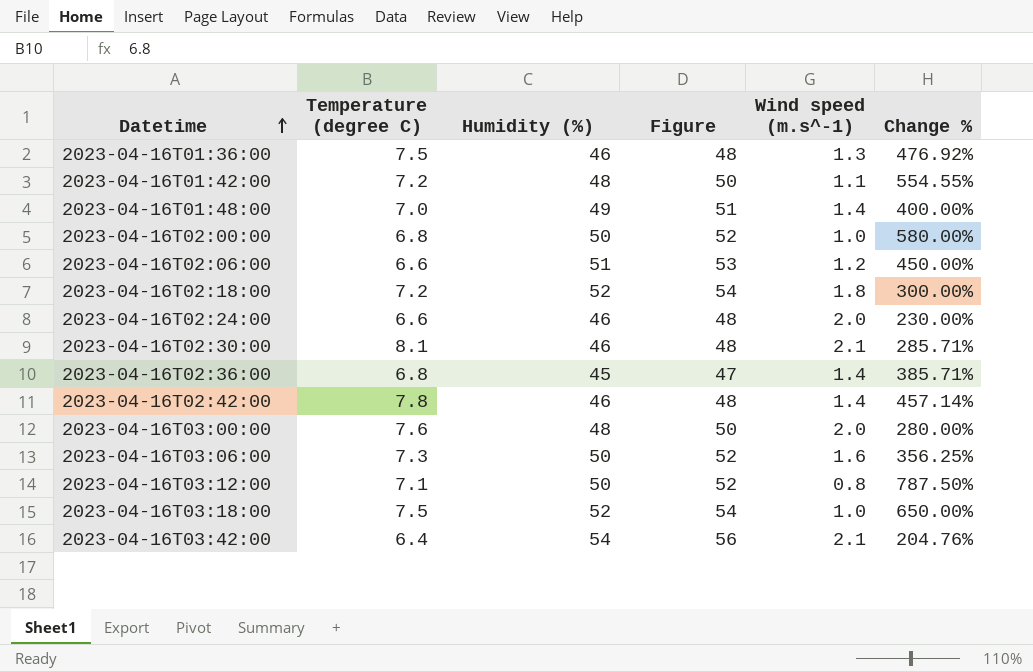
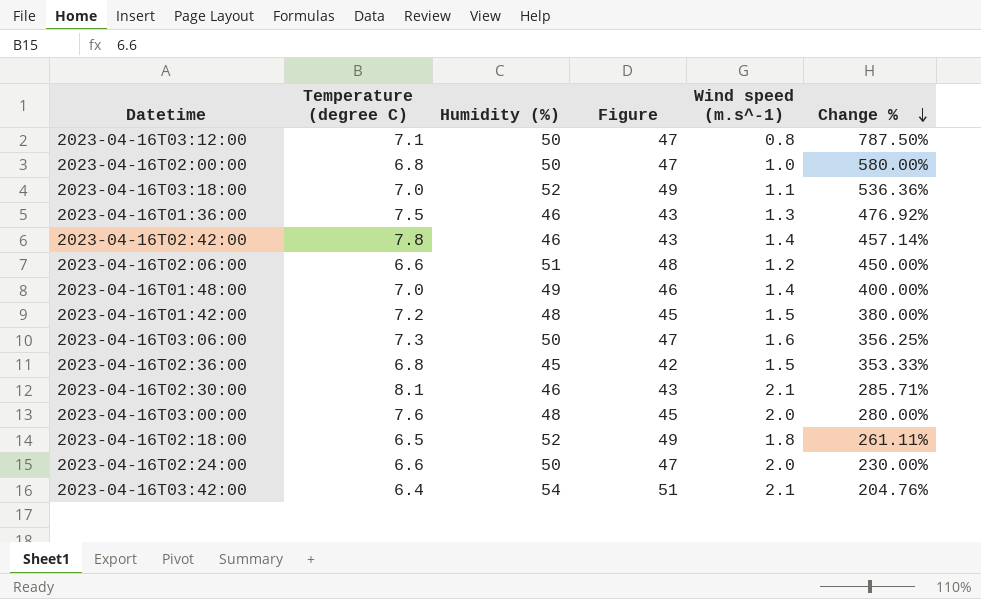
row order: Datetime ascending -> Change % descending
column Figure | formula: [Humidity (%)] + 2 -> [Humidity (%)] - 3
2023-04-16T03:18:00 | Temperature (degree C): 7.5 -> 7.0
2023-04-16T03:18:00 | Wind speed (m.s^-1): 1.0 -> 1.1
2023-04-16T03:18:00 | Change %: 650.00% -> 536.36%
2023-04-16T01:42:00 | Wind speed (m.s^-1): 1.1 -> 1.5
2023-04-16T01:42:00 | Change %: 554.55% -> 380.00%
2023-04-16T02:36:00 | Wind speed (m.s^-1): 1.4 -> 1.5
2023-04-16T02:36:00 | Change %: 385.71% -> 353.33%
2023-04-16T02:18:00 | Temperature (degree C): 7.2 -> 6.5
2023-04-16T02:18:00 | Change %: 300.00% -> 261.11%
2023-04-16T02:24:00 | Humidity (%): 46 -> 50

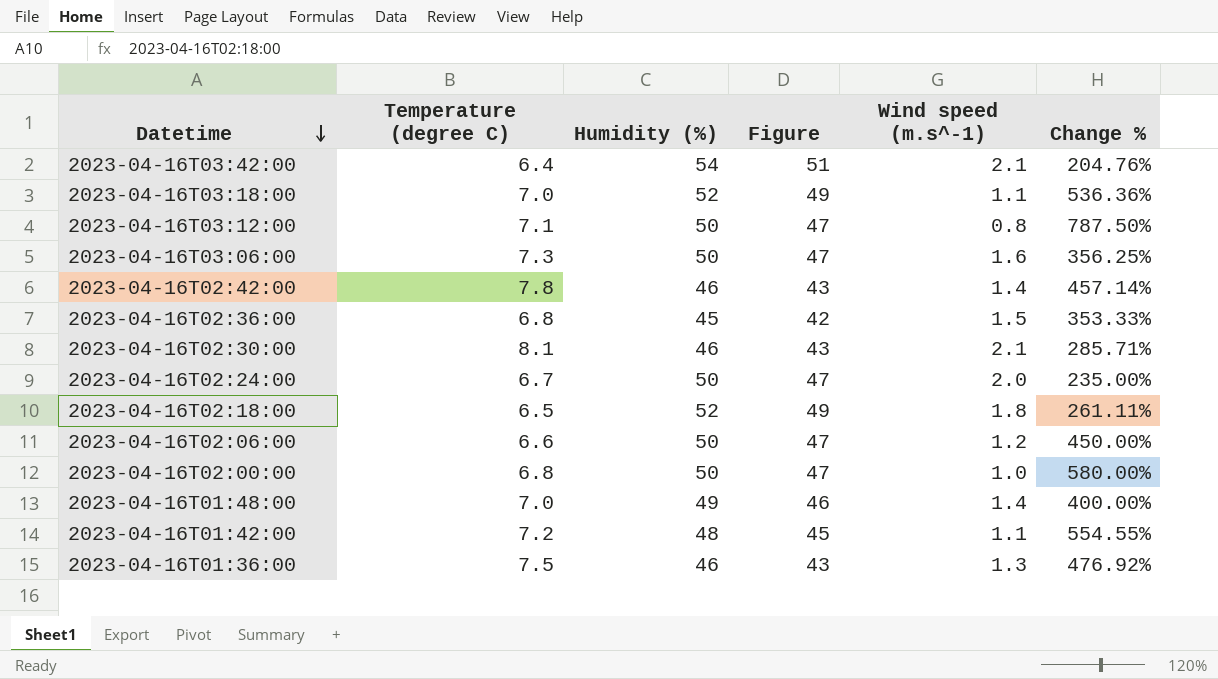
row order: Change % descending -> Datetime descending
row 2023-04-16T03:00:00: 7.6 | 48 | 45 | 2.0 | 280.00% -> none
2023-04-16T02:24:00 | Temperature (degree C): 6.6 -> 6.7
2023-04-16T02:24:00 | Change %: 230.00% -> 235.00%
2023-04-16T02:06:00 | Humidity (%): 51 -> 50
2023-04-16T02:06:00 | Figure: 48 -> 47
2023-04-16T01:42:00 | Wind speed (m.s^-1): 1.5 -> 1.1
2023-04-16T01:42:00 | Change %: 380.00% -> 554.55%

